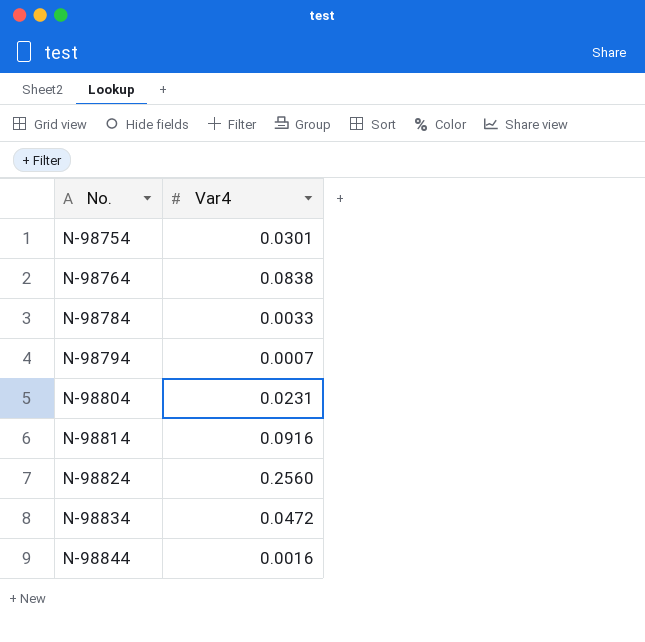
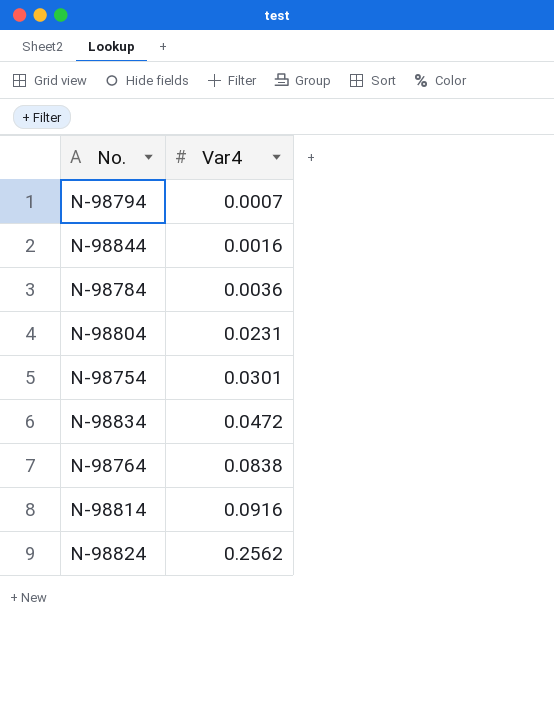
row order: No. ascending -> Var4 ascending
N-98784 | Var4: 0.0033 -> 0.0036
N-98824 | Var4: 0.2560 -> 0.2562

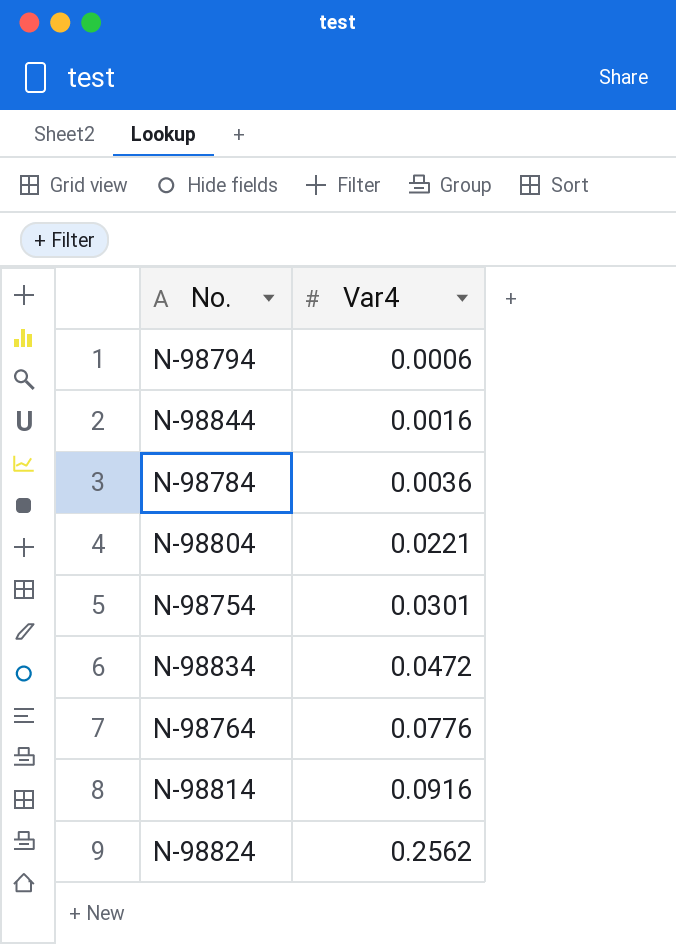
N-98794 | Var4: 0.0007 -> 0.0006
N-98804 | Var4: 0.0231 -> 0.0221
N-98764 | Var4: 0.0838 -> 0.0776

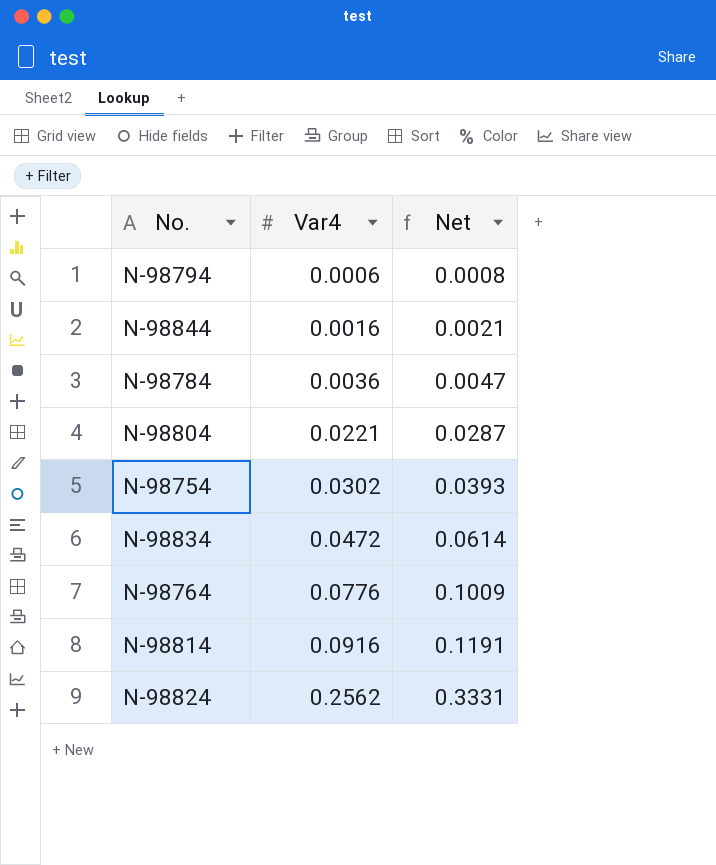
column Net | formula: none -> [Var4] * 1.3
N-98754 | Var4: 0.0301 -> 0.0302

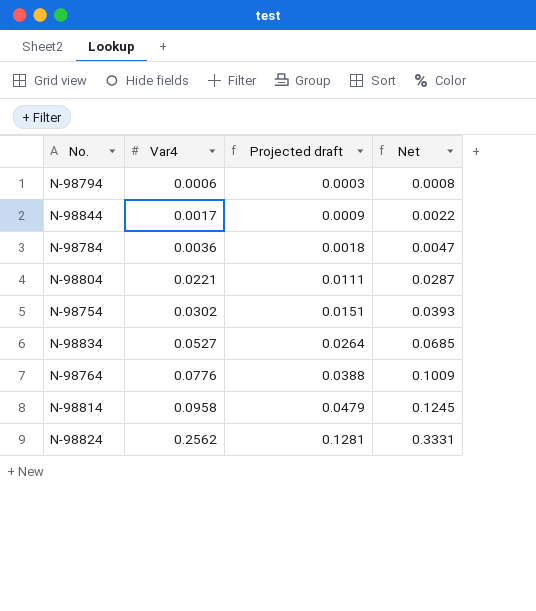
column Projected draft | formula: none -> [Var4] * 0.5
N-98844 | Var4: 0.0016 -> 0.0017
N-98844 | Net: 0.0021 -> 0.0022
N-98834 | Var4: 0.0472 -> 0.0527
N-98834 | Net: 0.0614 -> 0.0685
N-98814 | Var4: 0.0916 -> 0.0958
N-98814 | Net: 0.1191 -> 0.1245

